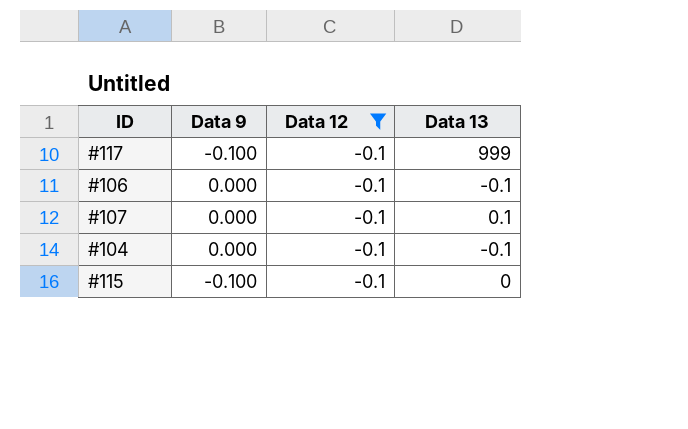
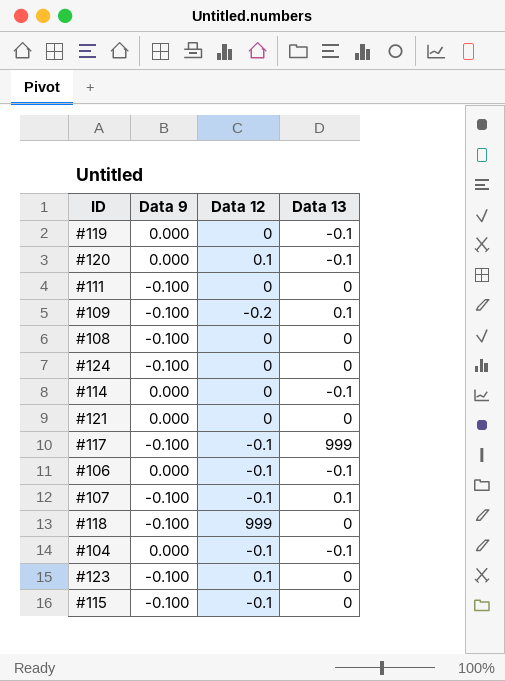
filter: Data 12 = -0.1 -> none
#107 | Data 9: 0.000 -> -0.100

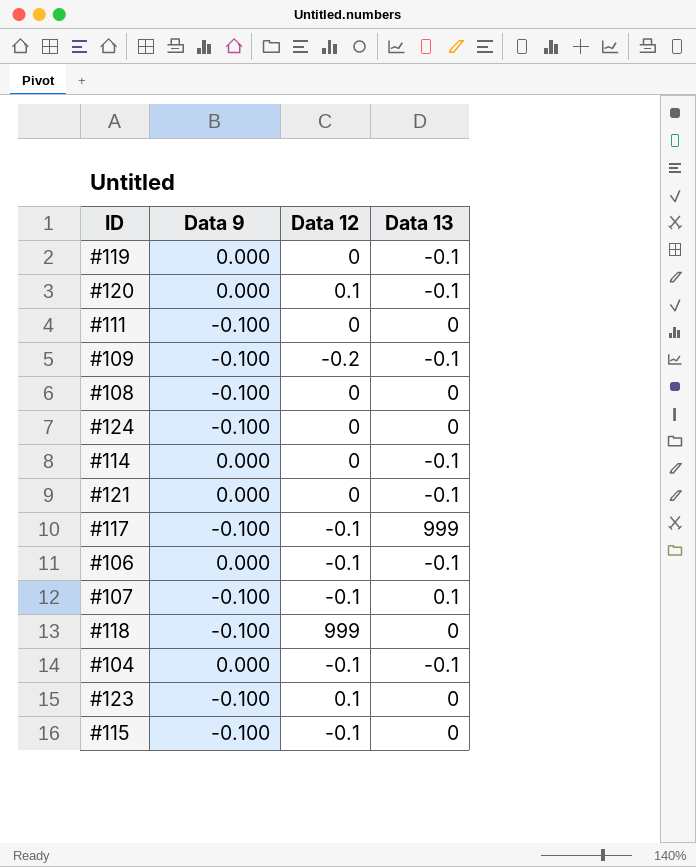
#109 | Data 13: 0.1 -> -0.1
#121 | Data 13: 0 -> -0.1

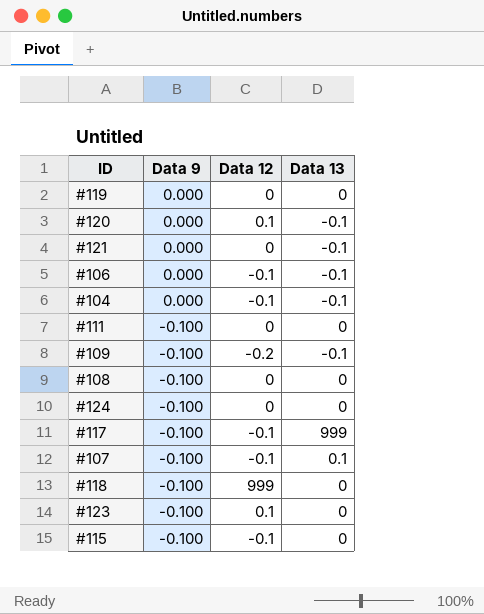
row order: none -> Data 9 descending
row #114: 0.000 | 0 | -0.1 -> none
#119 | Data 13: -0.1 -> 0

